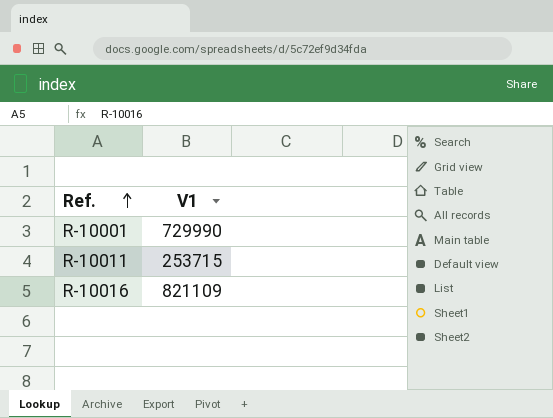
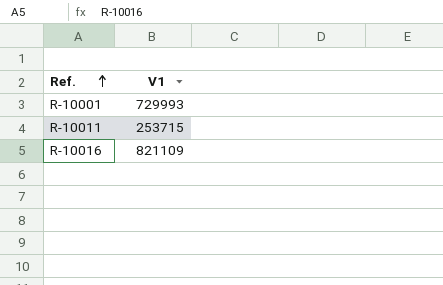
R-10001 | V1: 729990 -> 729993

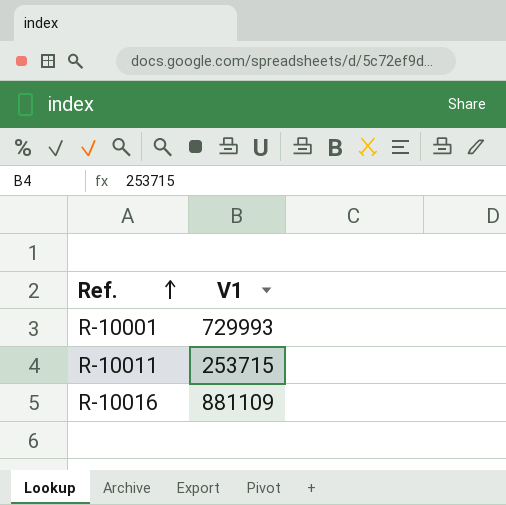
R-10016 | V1: 821109 -> 881109

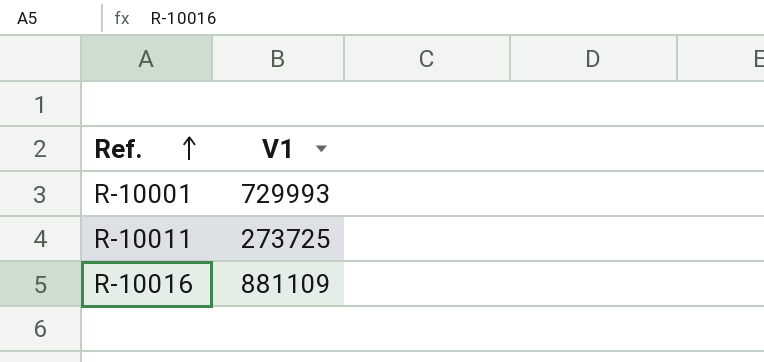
R-10011 | V1: 253715 -> 273725

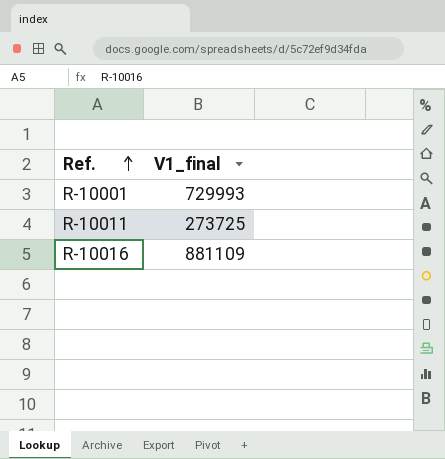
column name: V1 -> V1_final

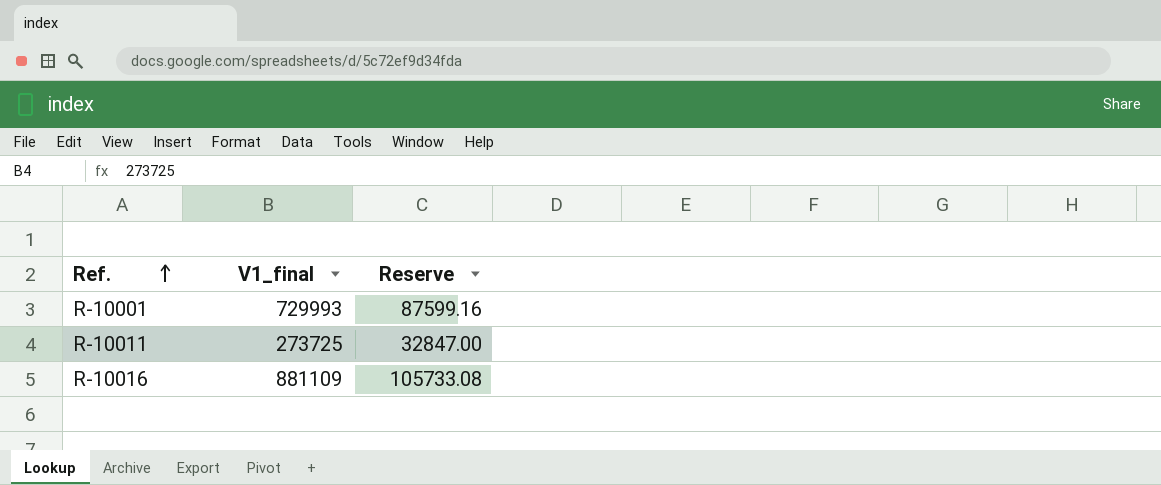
column Reserve | formula: none -> [V1_final] * 0.12

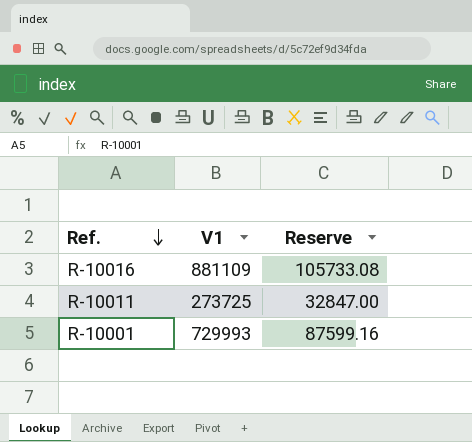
row order: Ref. ascending -> Ref. descending
column name: V1_final -> V1

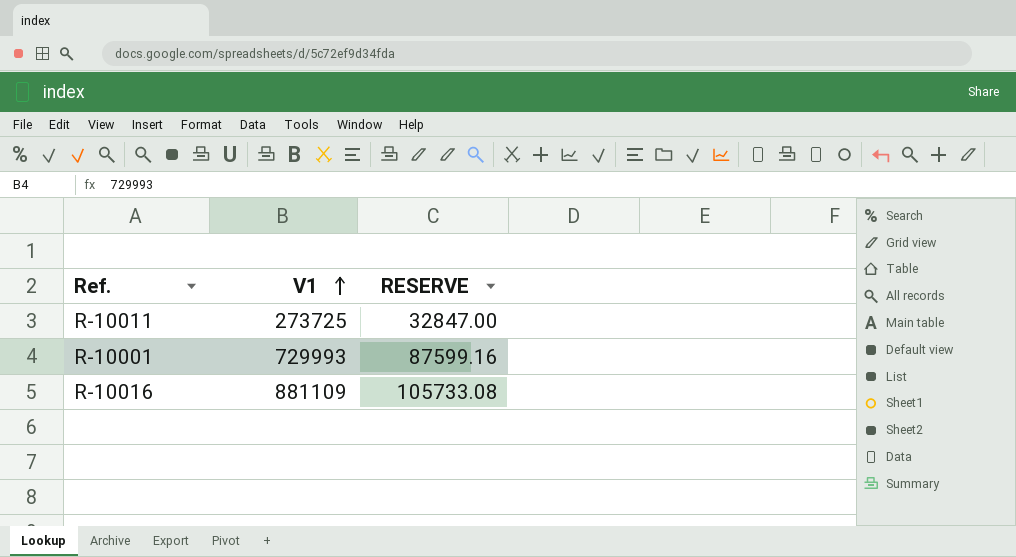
row order: Ref. descending -> V1 ascending
column name: Reserve -> RESERVE

